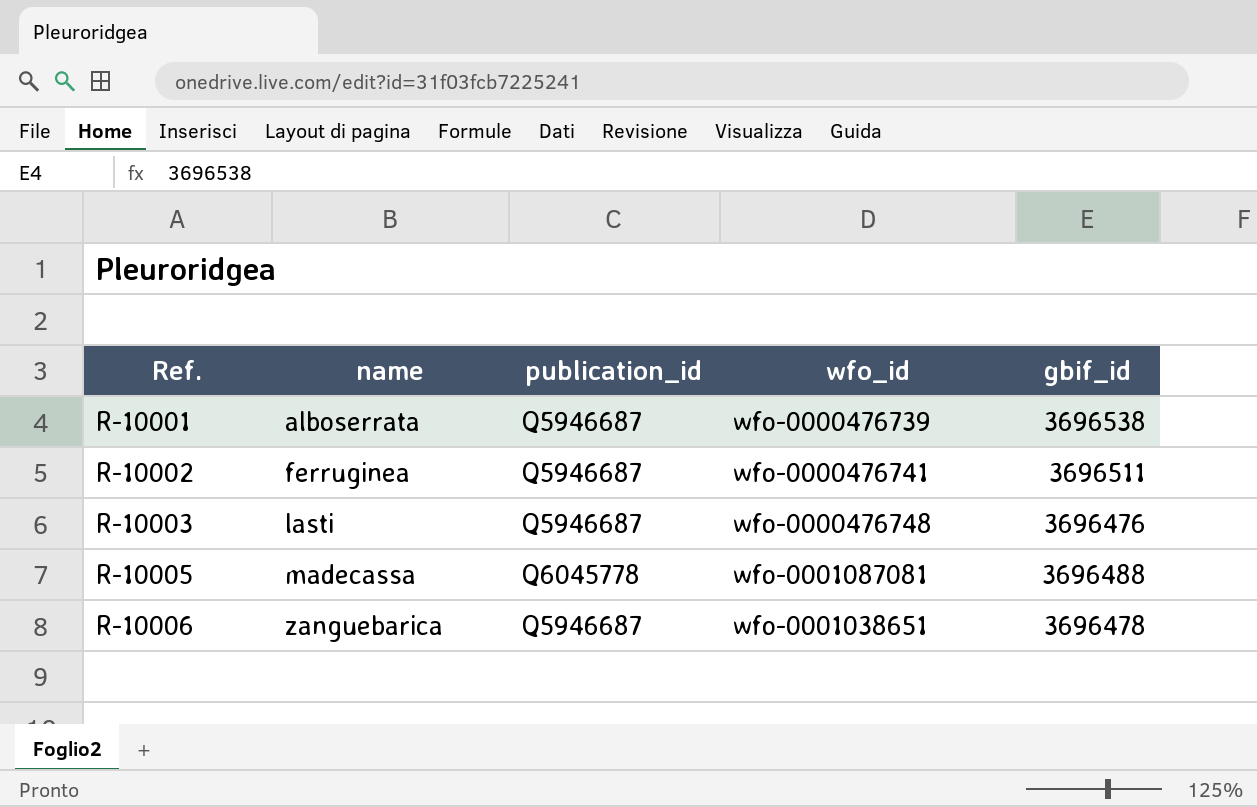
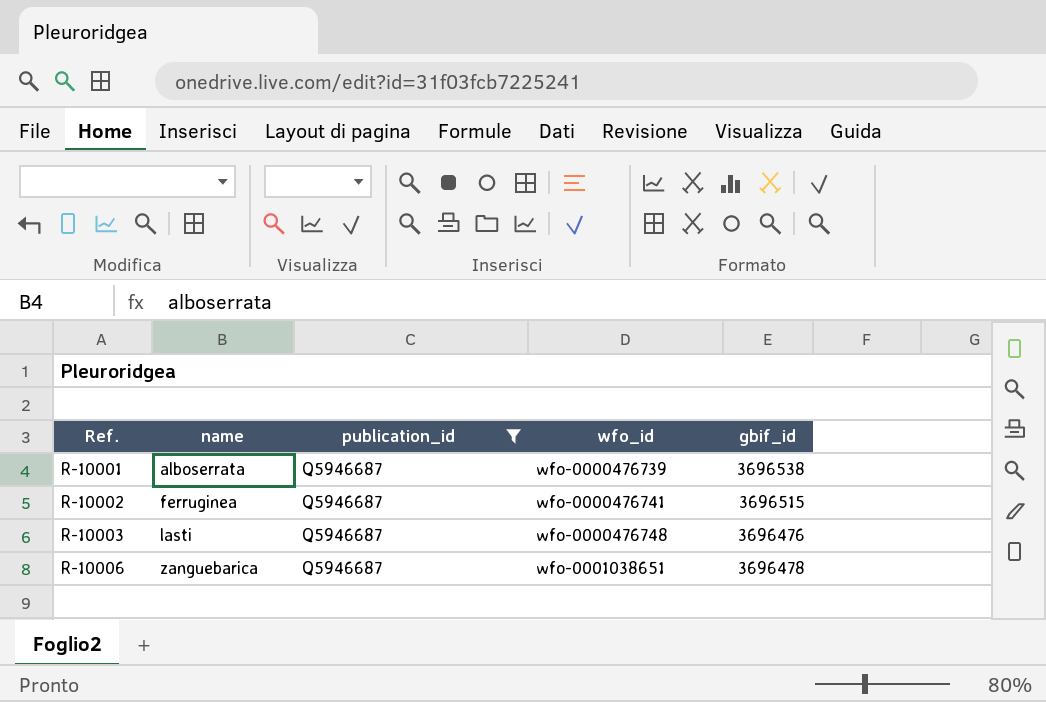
filter: none -> publication_id = Q5946687
R-10002 | gbif_id: 3696511 -> 3696515

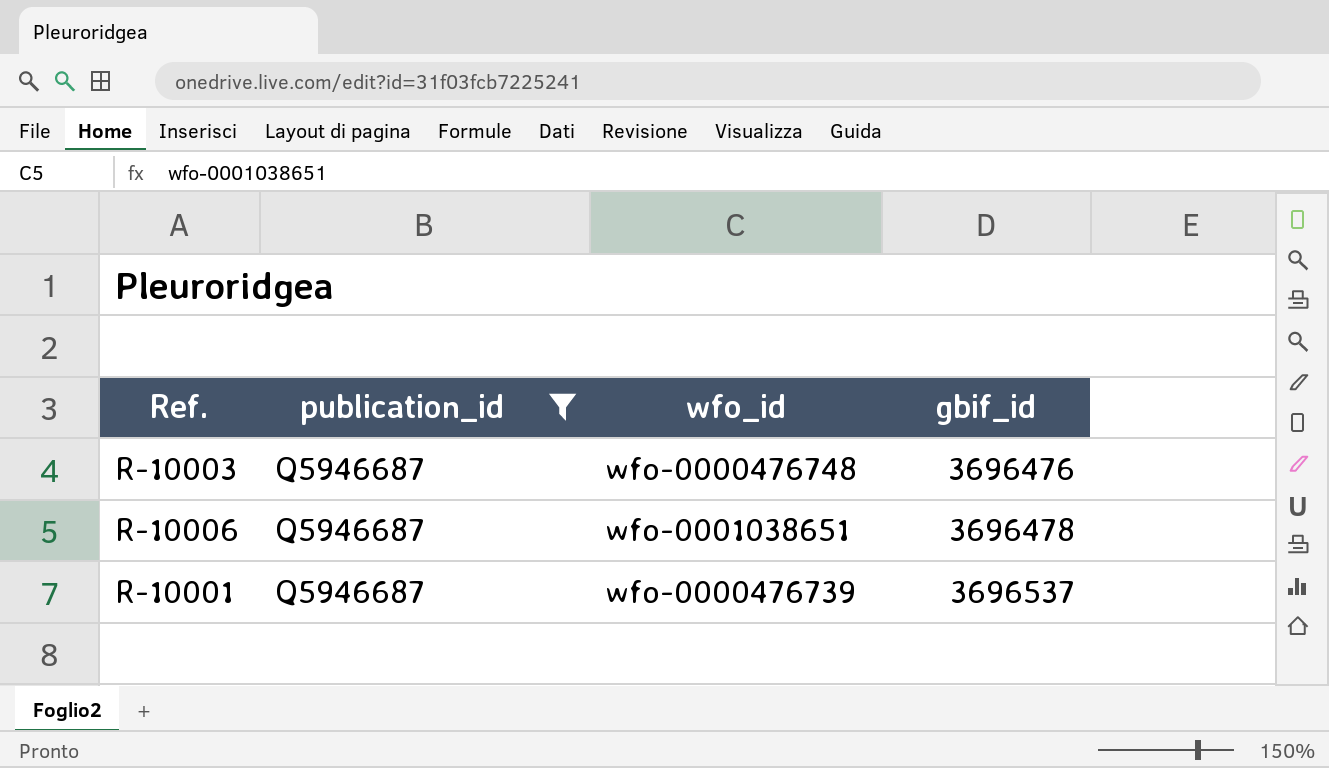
row order: Ref. ascending -> gbif_id ascending
column name | position: 2 -> none
row R-10002: ferruginea | Q5946687 | wfo-0000476741 | 3696515 -> none
R-10001 | gbif_id: 3696538 -> 3696537

